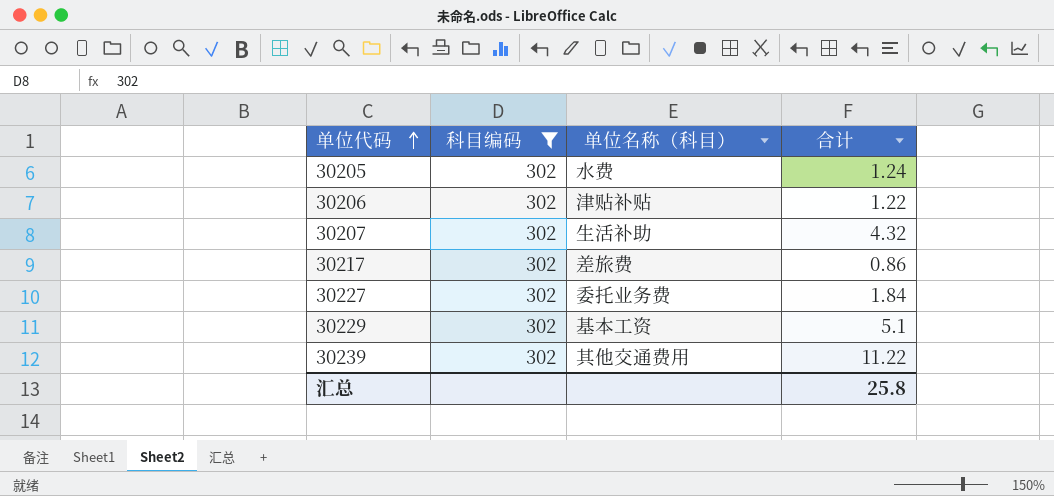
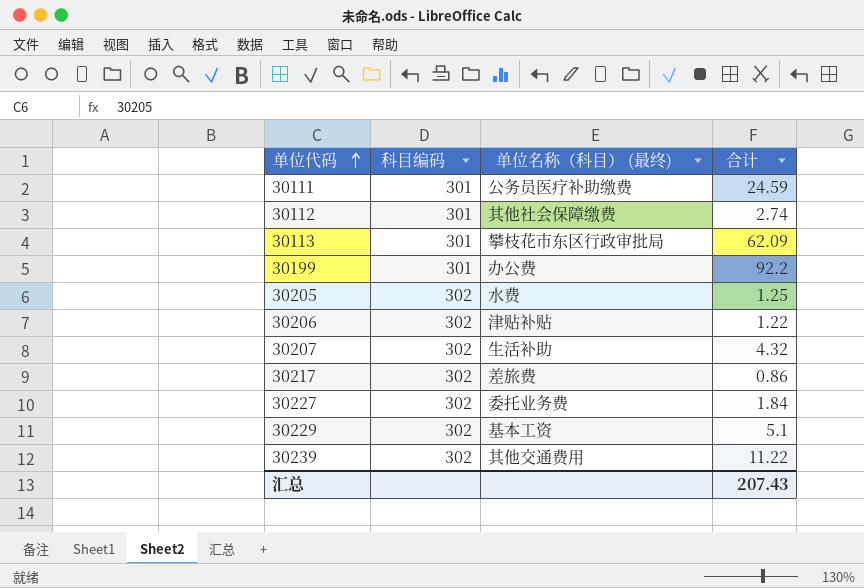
filter: 科目编码 = 302 -> none
column name: 单位名称（科目） -> 单位名称（科目） (最终)
30205 | 合计: 1.24 -> 1.25
汇总 | 合计: 25.8 -> 207.43

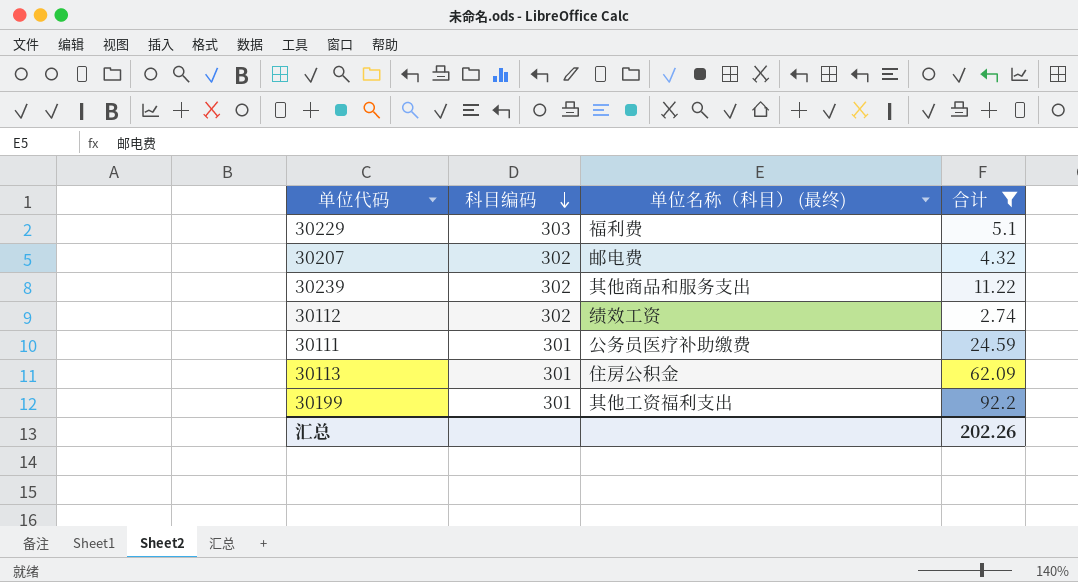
filter: none -> 合计 >= 2.74
row order: 单位代码 ascending -> 科目编码 descending
30229 | 科目编码: 302 -> 303
30229 | 单位名称（科目） (最终): 基本工资 -> 福利费
30207 | 单位名称（科目） (最终): 生活补助 -> 邮电费
30239 | 单位名称（科目） (最终): 其他交通费用 -> 其他商品和服务支出
30112 | 科目编码: 301 -> 302
30112 | 单位名称（科目） (最终): 其他社会保障缴费 -> 绩效工资
30113 | 单位名称（科目） (最终): 攀枝花市东区行政审批局 -> 住房公积金
30199 | 单位名称（科目） (最终): 办公费 -> 其他工资福利支出
汇总 | 合计: 207.43 -> 202.26

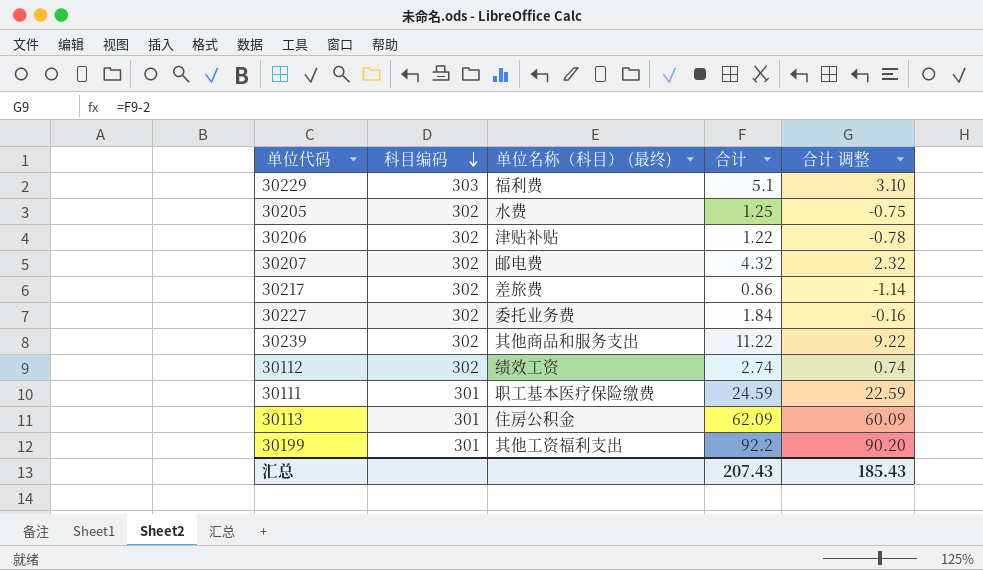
filter: 合计 >= 2.74 -> none
column 合计 调整 | formula: none -> [合计] - 2
30111 | 单位名称（科目） (最终): 公务员医疗补助缴费 -> 职工基本医疗保险缴费
汇总 | 合计: 202.26 -> 207.43

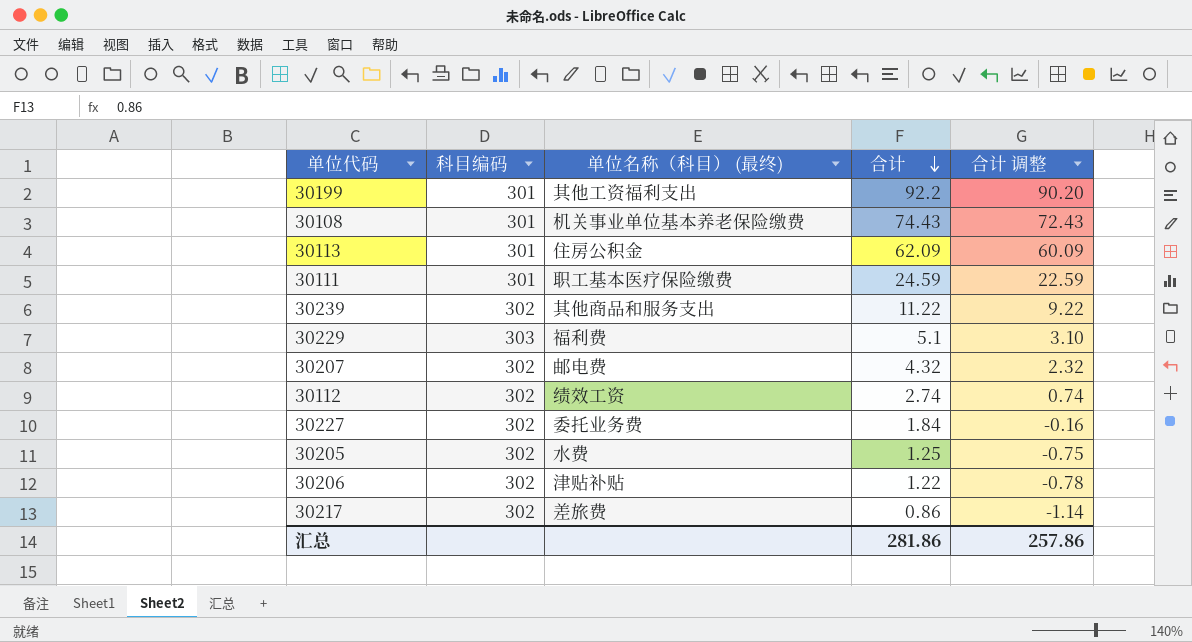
row order: 科目编码 descending -> 合计 descending
row 30108: none -> 301 | 机关事业单位基本养老保险缴费 | 74.43 | 72.43
汇总 | 合计: 207.43 -> 281.86
汇总 | 合计 调整: 185.43 -> 257.86

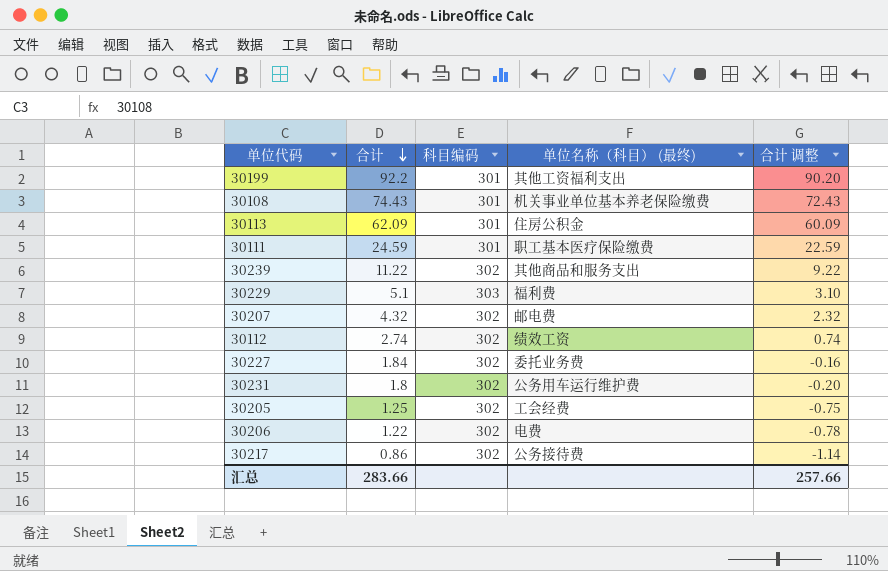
column 合计 | position: 4 -> 2
row 30231: none -> 1.8 | 302 | 公务用车运行维护费 | -0.20
30205 | 单位名称（科目） (最终): 水费 -> 工会经费
30206 | 单位名称（科目） (最终): 津贴补贴 -> 电费
30217 | 单位名称（科目） (最终): 差旅费 -> 公务接待费
汇总 | 合计: 281.86 -> 283.66
汇总 | 合计 调整: 257.86 -> 257.66

